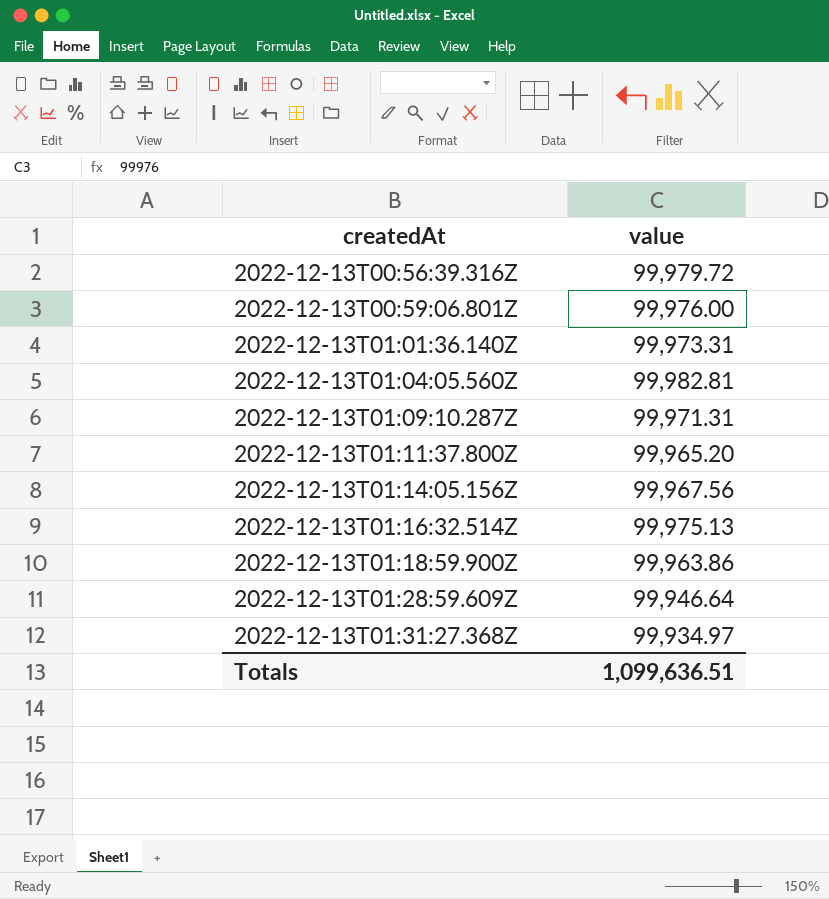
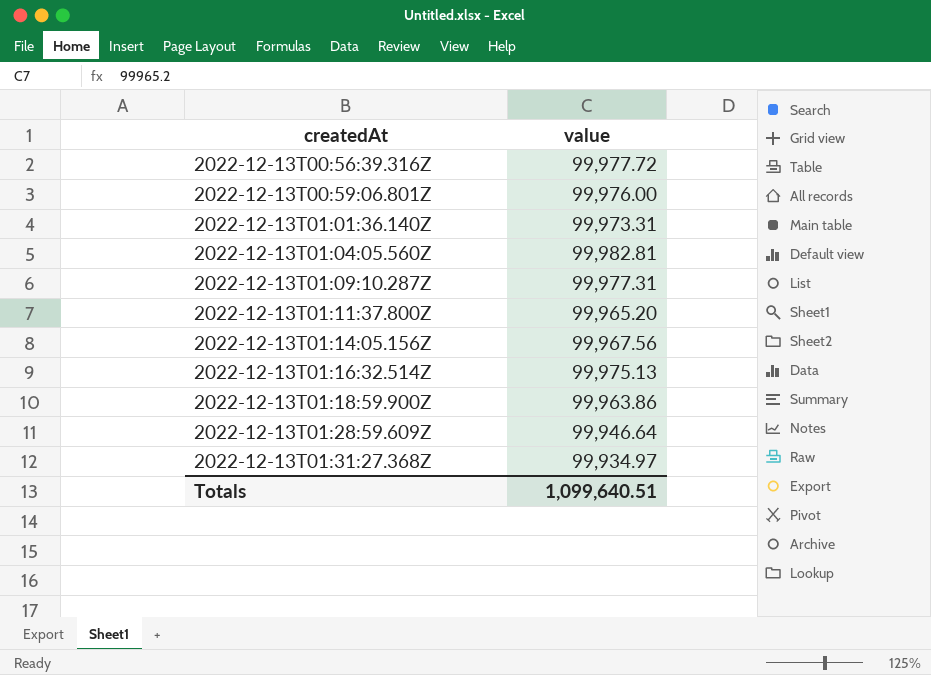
2022-12-13T00:56:39.316Z | value: 99,979.72 -> 99,977.72
2022-12-13T01:09:10.287Z | value: 99,971.31 -> 99,977.31
Totals | value: 1,099,636.51 -> 1,099,640.51

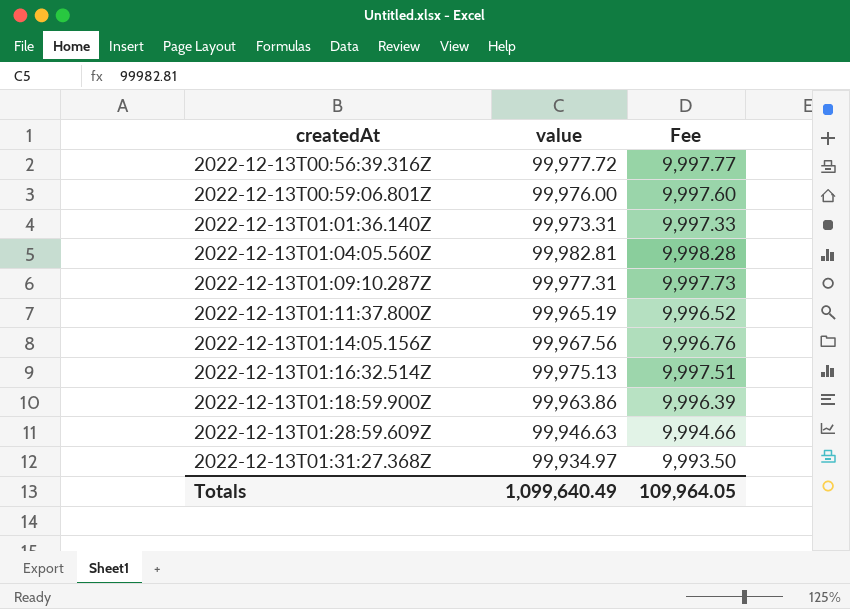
column Fee | formula: none -> [value] * 0.1
2022-12-13T01:11:37.800Z | value: 99,965.20 -> 99,965.19
2022-12-13T01:28:59.609Z | value: 99,946.64 -> 99,946.63
Totals | value: 1,099,640.51 -> 1,099,640.49

